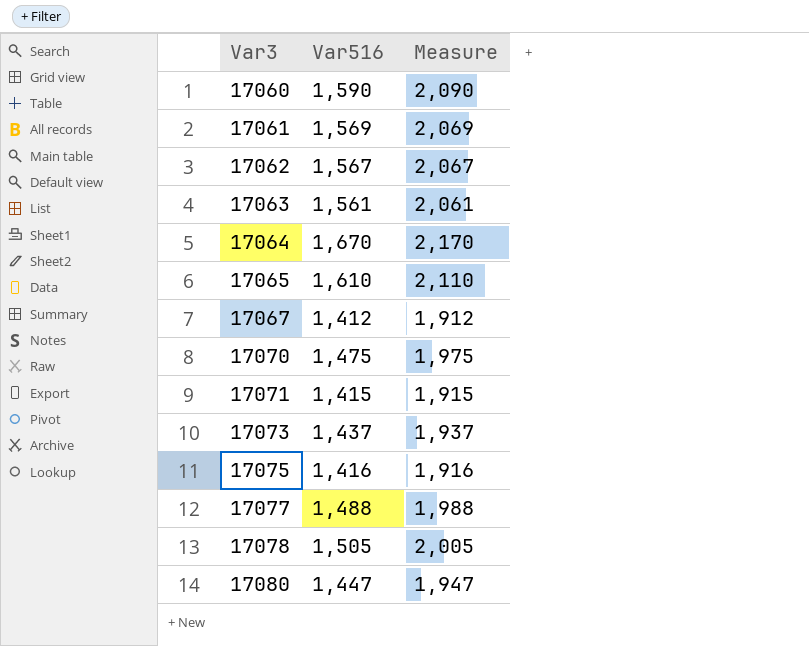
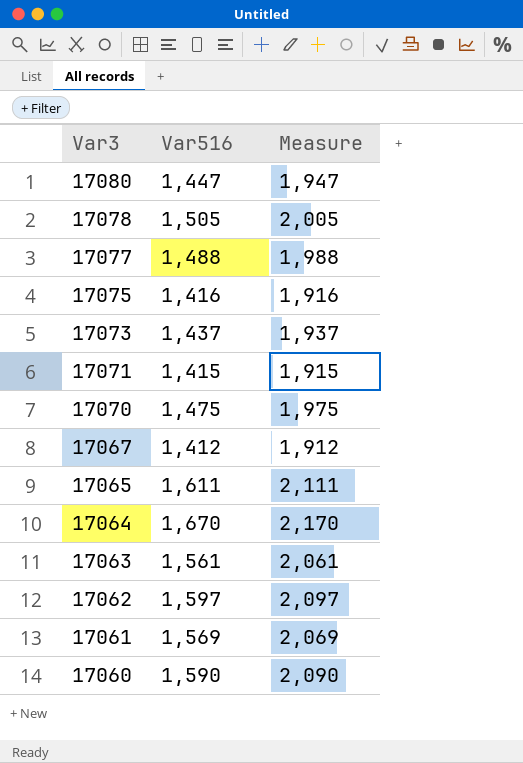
row order: Var3 ascending -> Var3 descending
17065 | Var516: 1,610 -> 1,611
17065 | Measure: 2,110 -> 2,111
17062 | Var516: 1,567 -> 1,597
17062 | Measure: 2,067 -> 2,097

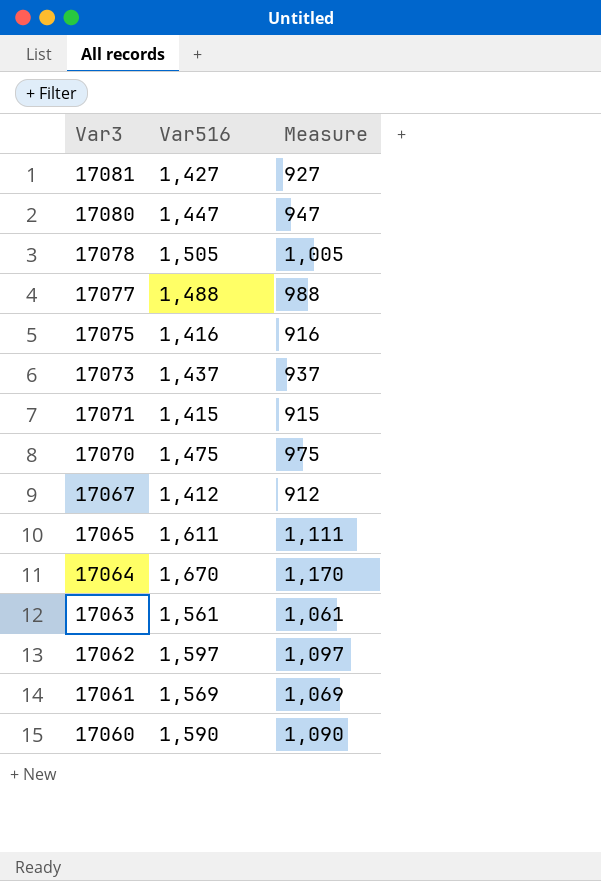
column Measure | formula: [Var516] + 500 -> [Var516] - 500
row 17081: none -> 1,427 | 927

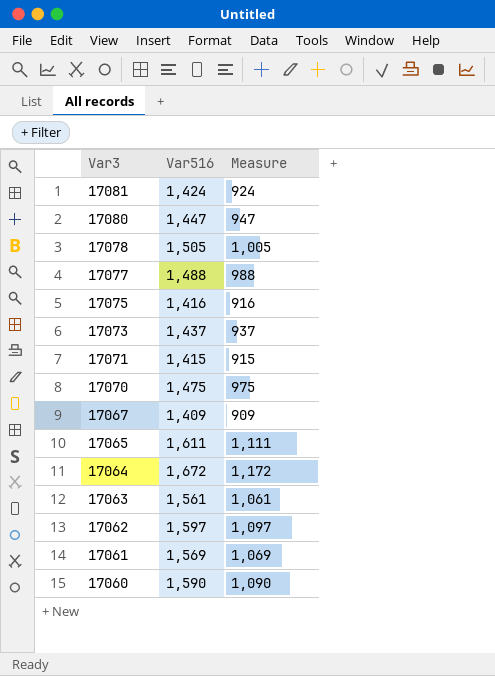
17081 | Var516: 1,427 -> 1,424
17081 | Measure: 927 -> 924
17067 | Var516: 1,412 -> 1,409
17067 | Measure: 912 -> 909
17064 | Var516: 1,670 -> 1,672
17064 | Measure: 1,170 -> 1,172

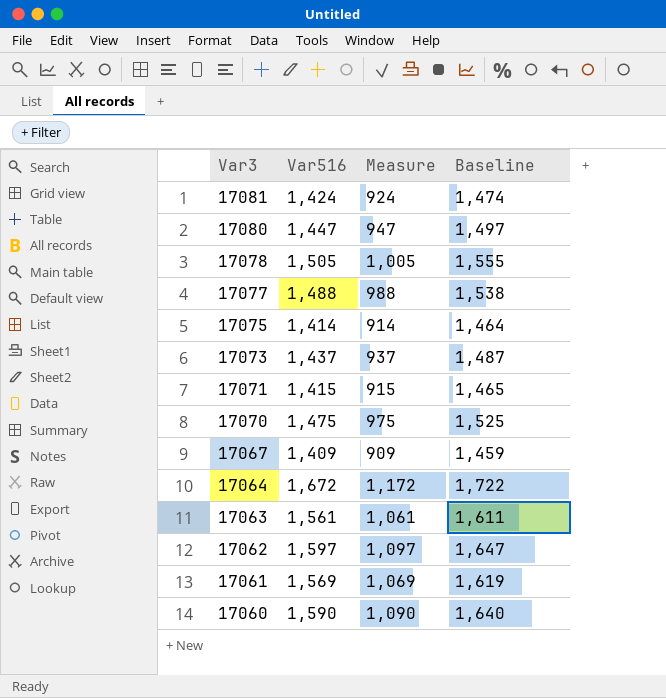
column Baseline | formula: none -> [Var516] + 50
row 17065: 1,611 | 1,111 -> none
17075 | Var516: 1,416 -> 1,414
17075 | Measure: 916 -> 914

